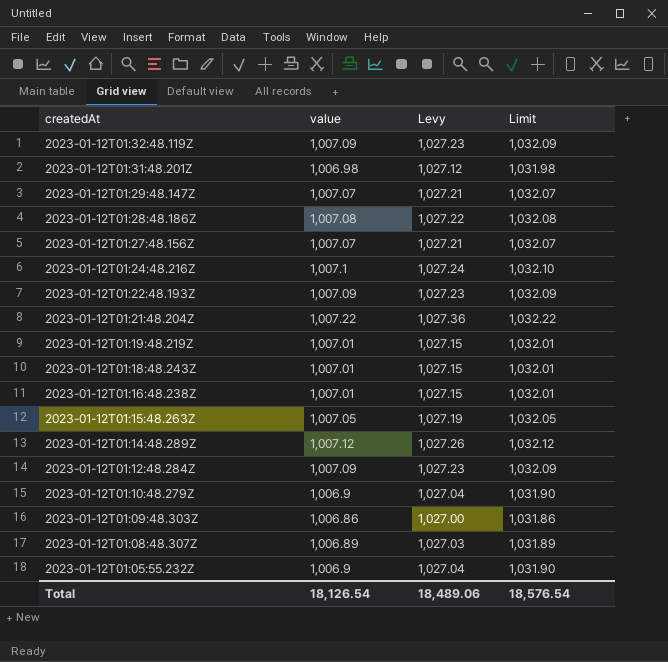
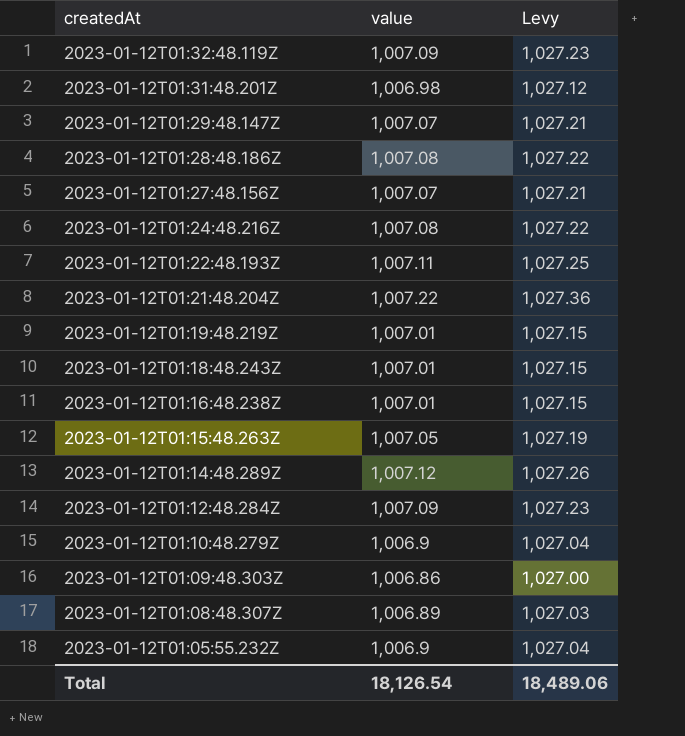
column Limit | formula: [value] + 25 -> none
2023-01-12T01:24:48.216Z | value: 1,007.1 -> 1,007.08
2023-01-12T01:24:48.216Z | Levy: 1,027.24 -> 1,027.22
2023-01-12T01:22:48.193Z | value: 1,007.09 -> 1,007.11
2023-01-12T01:22:48.193Z | Levy: 1,027.23 -> 1,027.25

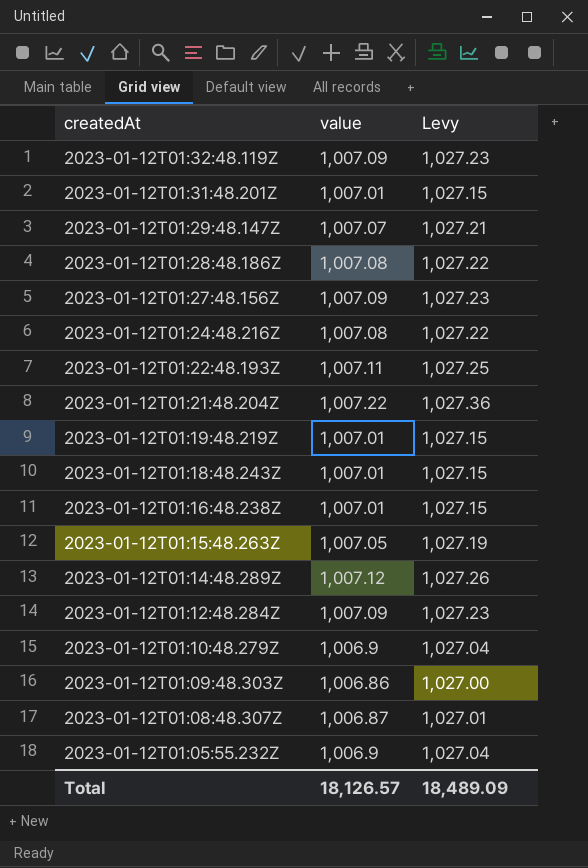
2023-01-12T01:31:48.201Z | value: 1,006.98 -> 1,007.01
2023-01-12T01:31:48.201Z | Levy: 1,027.12 -> 1,027.15
2023-01-12T01:27:48.156Z | value: 1,007.07 -> 1,007.09
2023-01-12T01:27:48.156Z | Levy: 1,027.21 -> 1,027.23
2023-01-12T01:08:48.307Z | value: 1,006.89 -> 1,006.87
2023-01-12T01:08:48.307Z | Levy: 1,027.03 -> 1,027.01
Total | value: 18,126.54 -> 18,126.57
Total | Levy: 18,489.06 -> 18,489.09

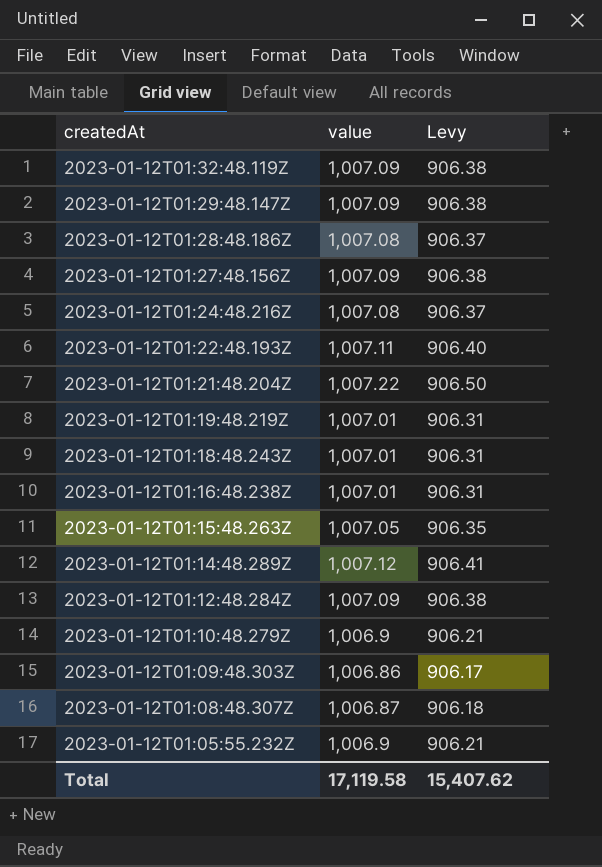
column Levy | formula: [value] * 1.02 -> [value] * 0.9
row 2023-01-12T01:31:48.201Z: 1,007.01 | 1,027.15 -> none
2023-01-12T01:29:48.147Z | value: 1,007.07 -> 1,007.09
Total | value: 18,126.57 -> 17,119.58
Total | Levy: 18,489.09 -> 15,407.62

